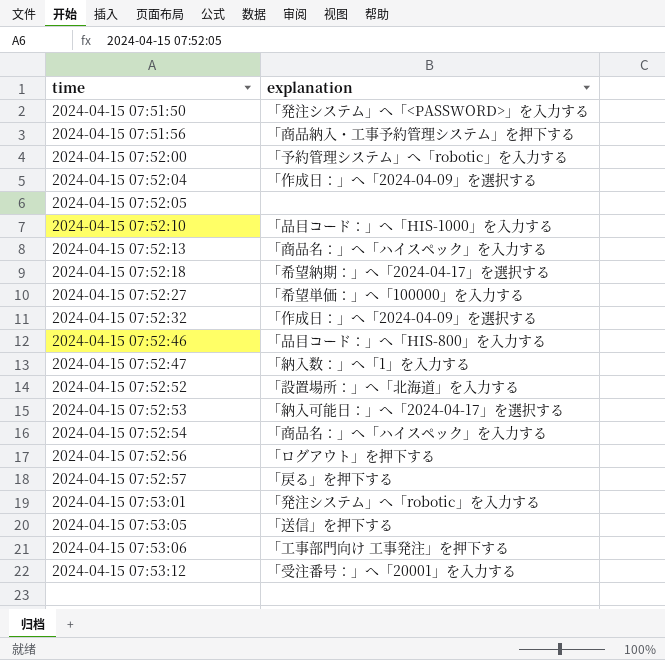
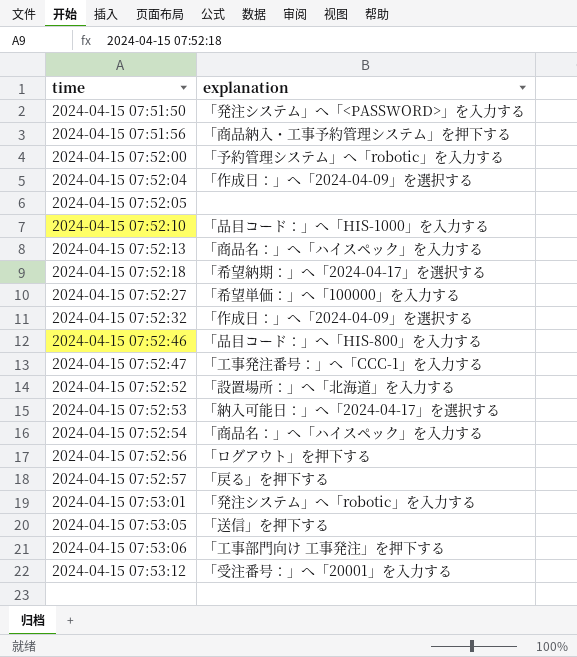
2024-04-15 07:52:47 | explanation: 「納入数：」へ「1」を入力する -> 「工事発注番号：」へ「CCC-1」を入力する

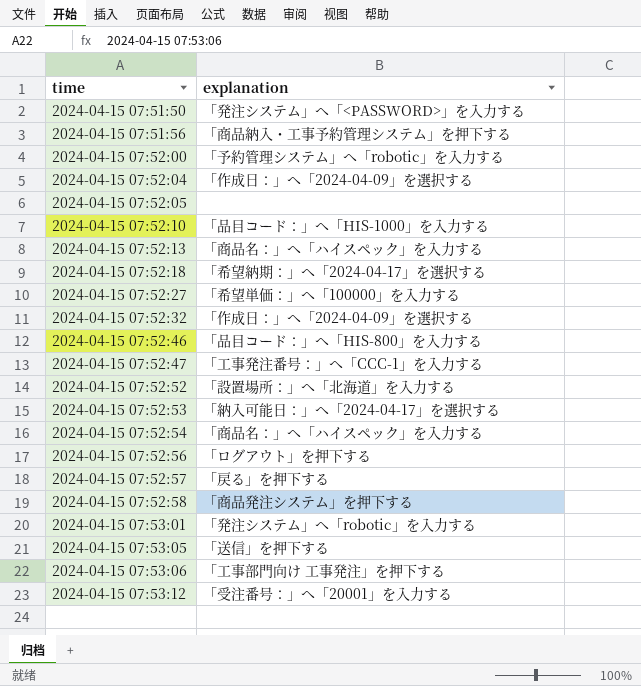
row 2024-04-15 07:52:58: none -> 「商品発注システム」を押下する

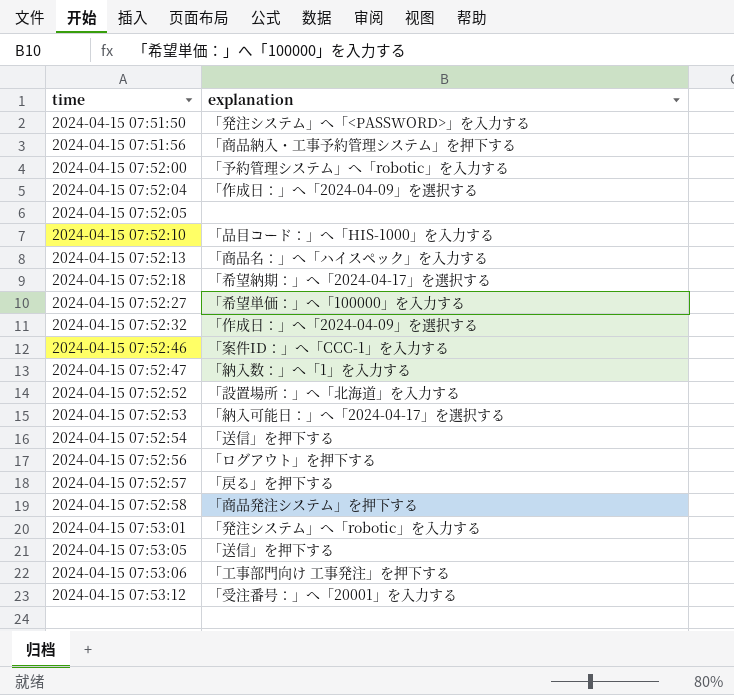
2024-04-15 07:52:46 | explanation: 「品目コード：」へ「HIS-800」を入力する -> 「案件ID：」へ「CCC-1」を入力する
2024-04-15 07:52:47 | explanation: 「工事発注番号：」へ「CCC-1」を入力する -> 「納入数：」へ「1」を入力する
2024-04-15 07:52:54 | explanation: 「商品名：」へ「ハイスペック」を入力する -> 「送信」を押下する

